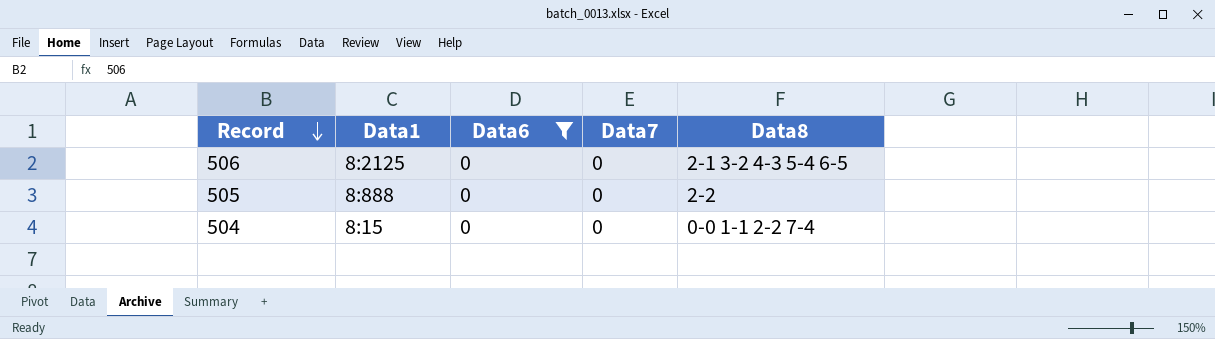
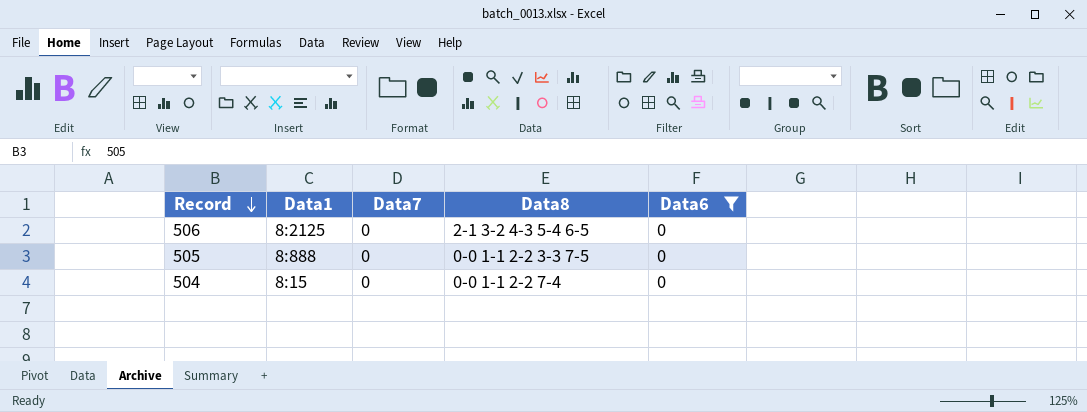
column Data6 | position: 3 -> 5
505 | Data8: 2-2 -> 0-0 1-1 2-2 3-3 7-5

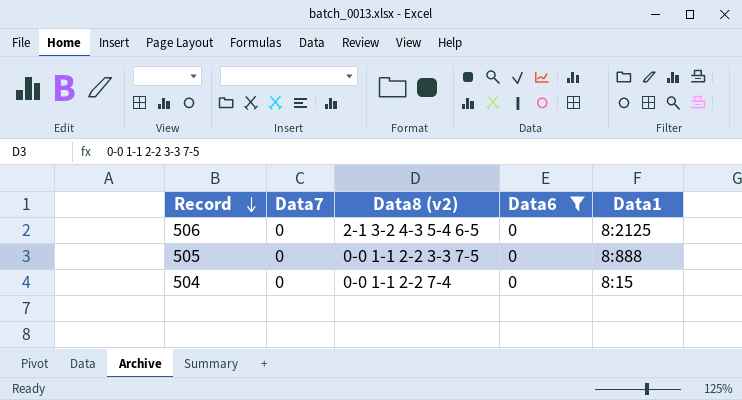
column name: Data8 -> Data8 (v2)
column Data1 | position: 2 -> 5

